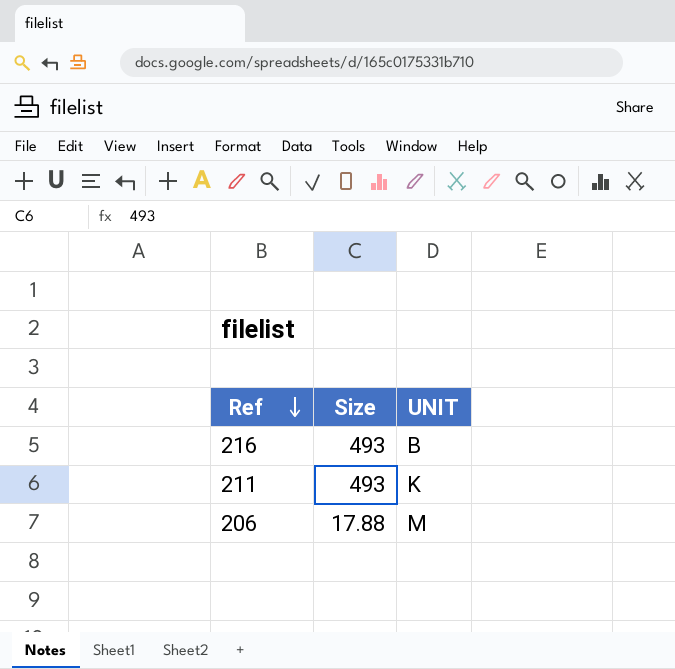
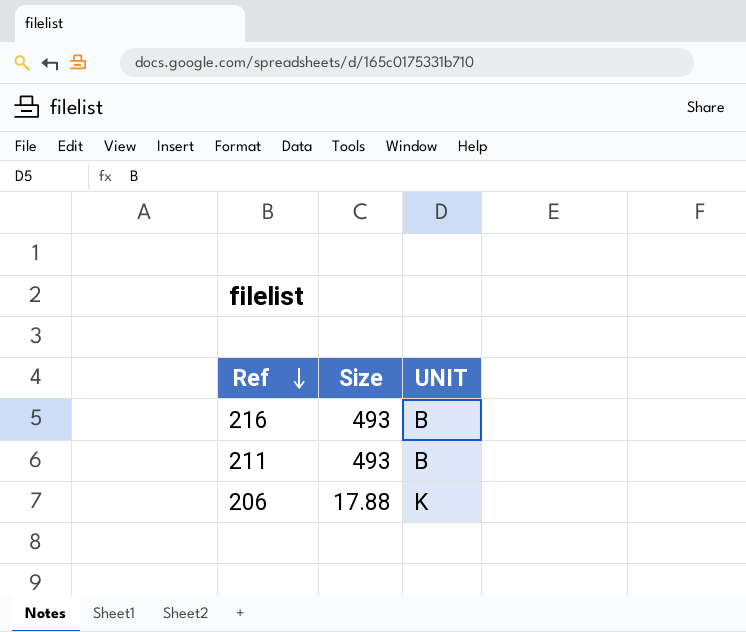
211 | UNIT: K -> B
206 | UNIT: M -> K

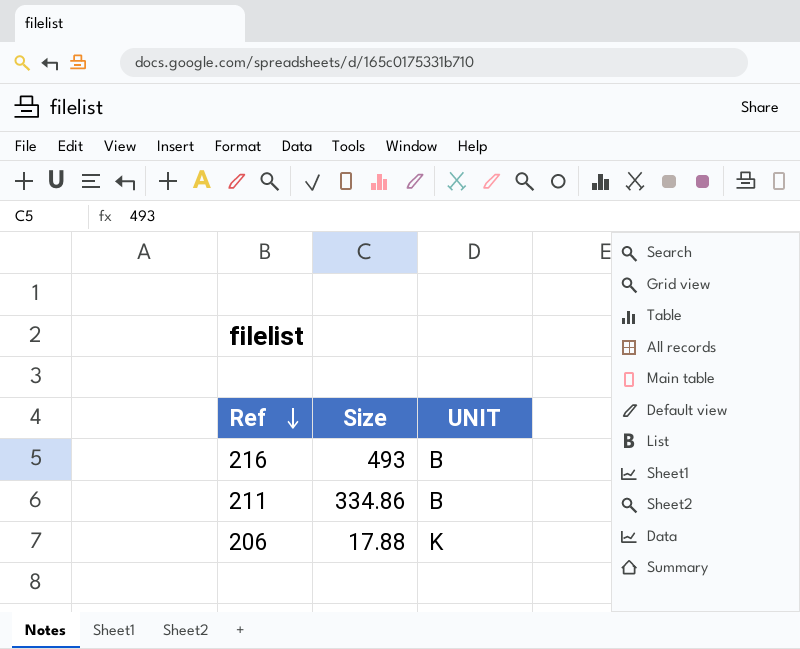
211 | Size: 493 -> 334.86

